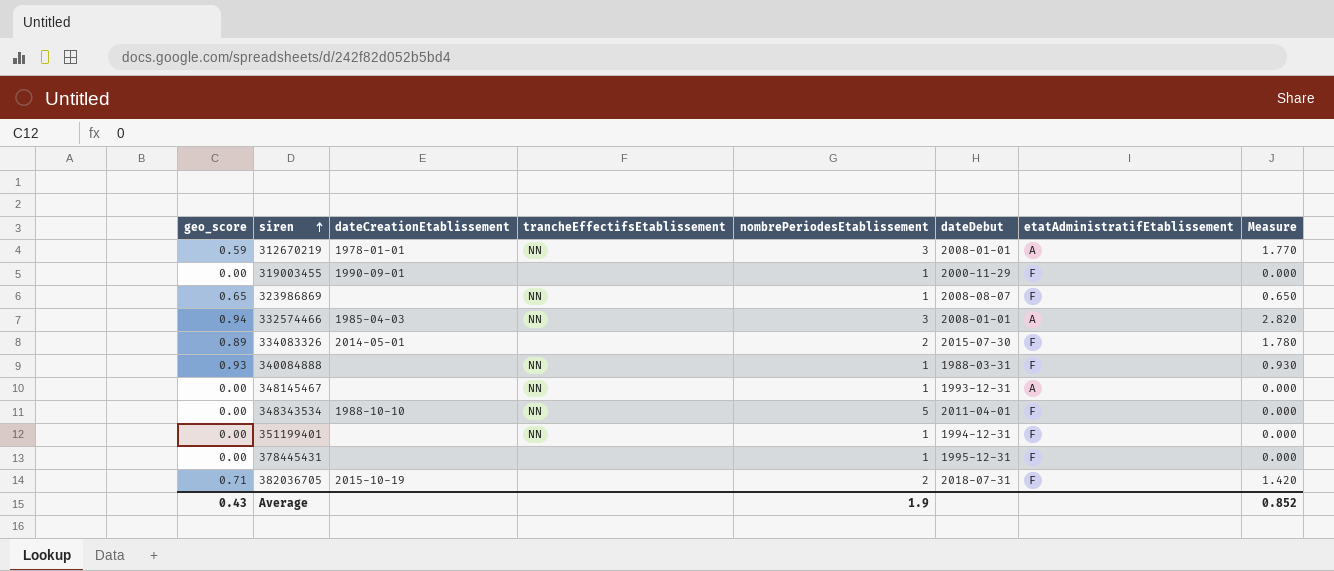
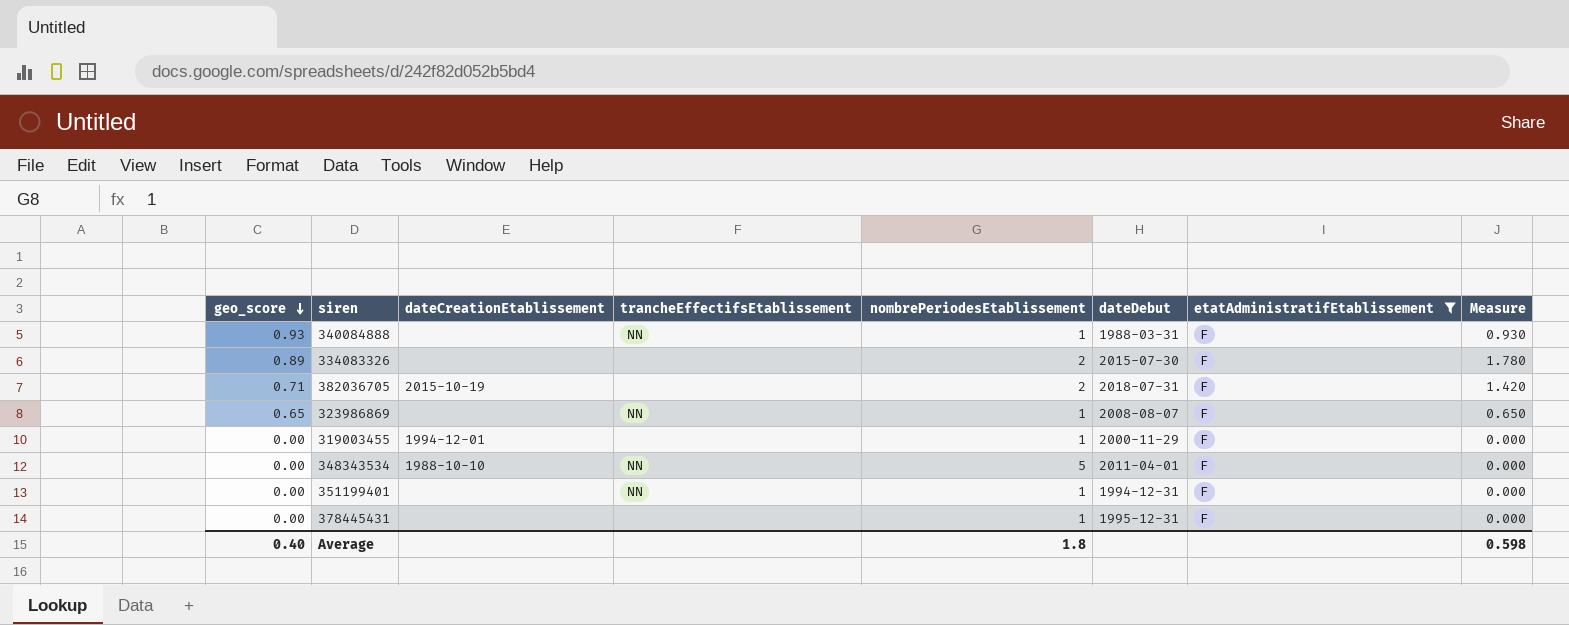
filter: none -> etatAdministratifEtablissement = F
row order: siren ascending -> geo_score descending
334083326 | dateCreationEtablissement: 2014-05-01 -> none
319003455 | dateCreationEtablissement: 1990-09-01 -> 1994-12-01
Average | geo_score: 0.43 -> 0.40
Average | nombrePeriodesEtablissement: 1.9 -> 1.8
Average | Measure: 0.852 -> 0.598

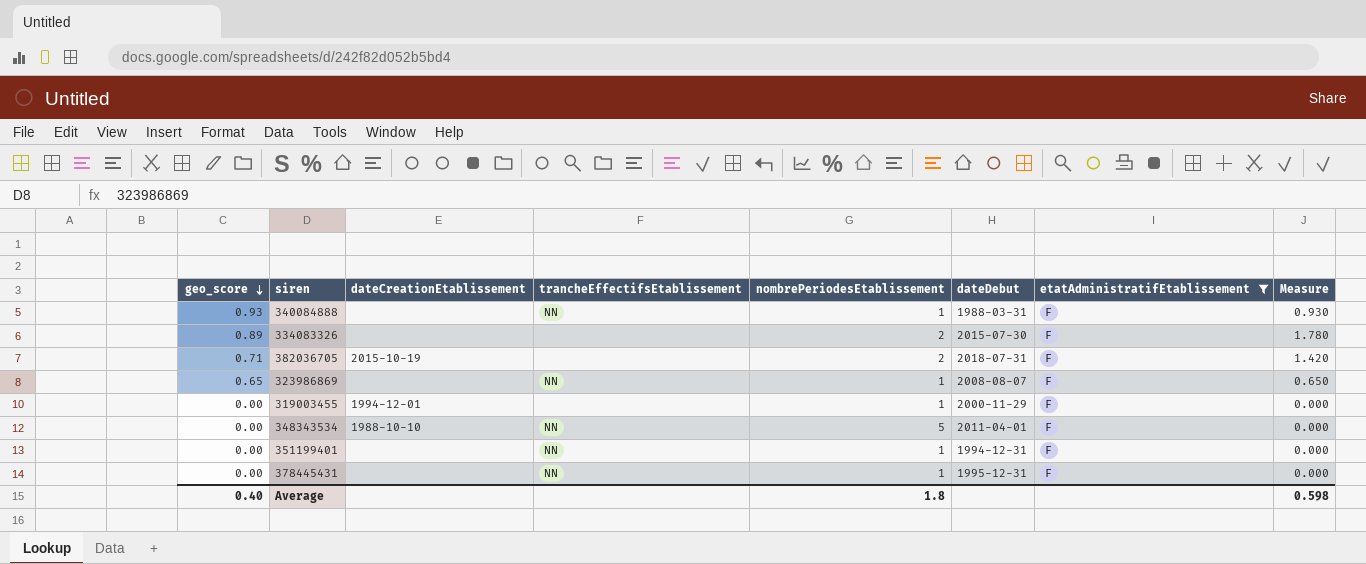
378445431 | trancheEffectifsEtablissement: none -> NN

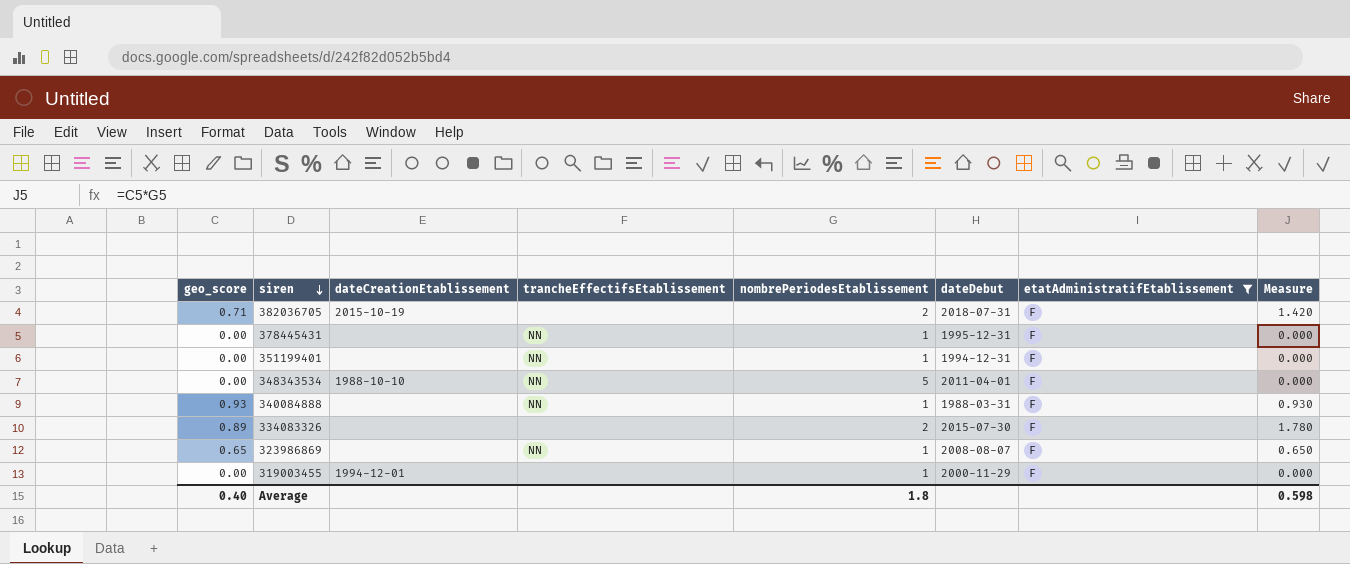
row order: geo_score descending -> siren descending

